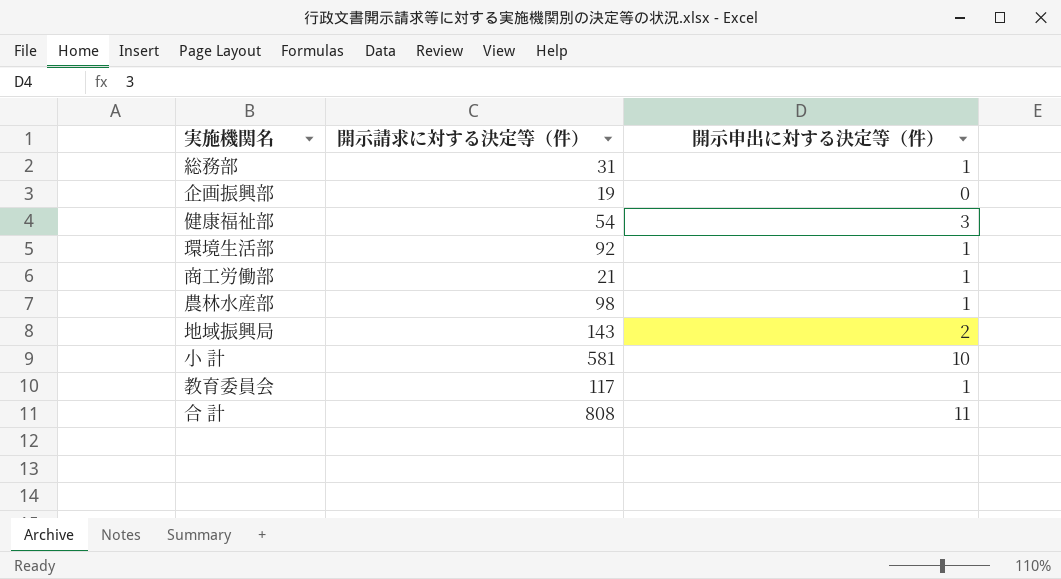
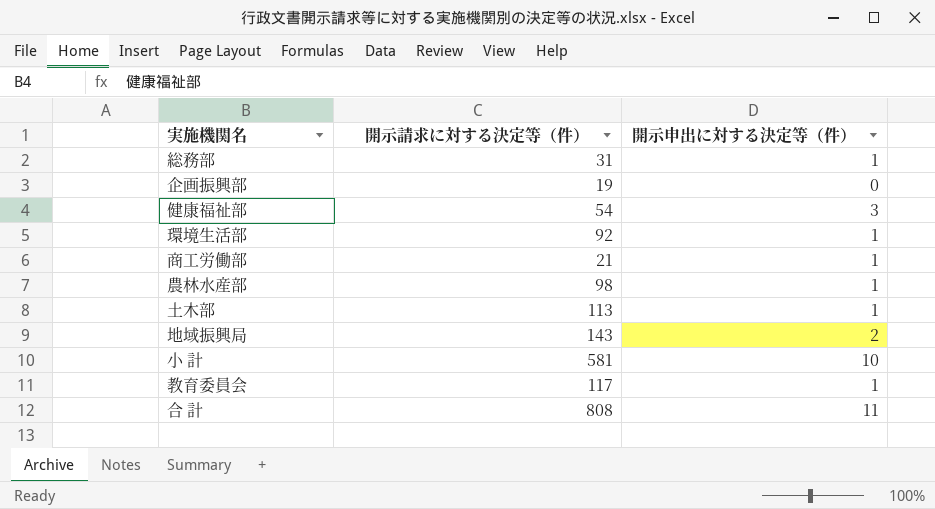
row 土木部: none -> 113 | 1

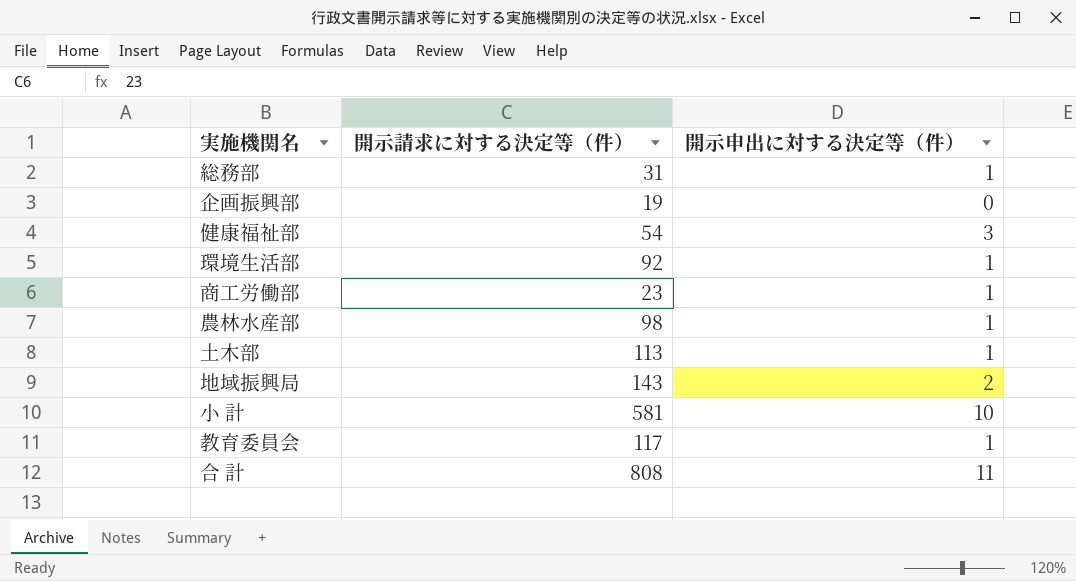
商工労働部 | 開示請求に対する決定等（件）: 21 -> 23

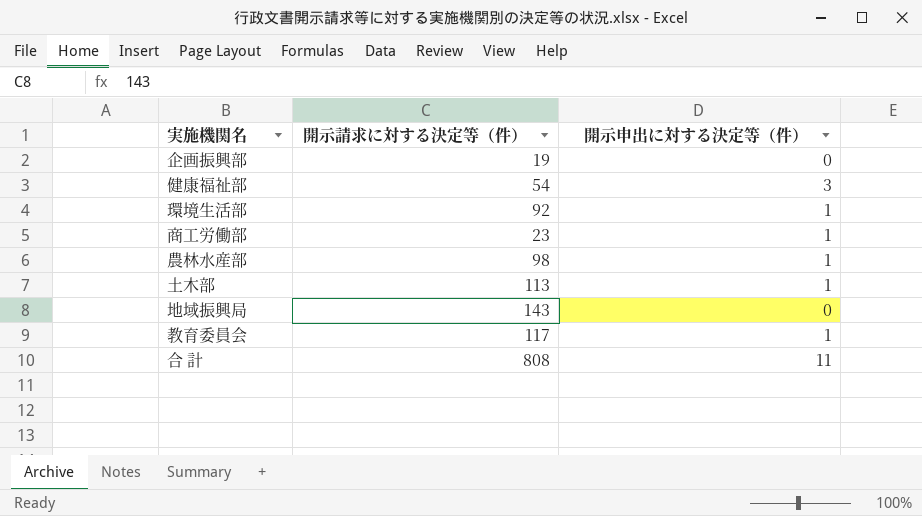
row 総務部: 31 | 1 -> none
row 小 計: 581 | 10 -> none
地域振興局 | 開示申出に対する決定等（件）: 2 -> 0

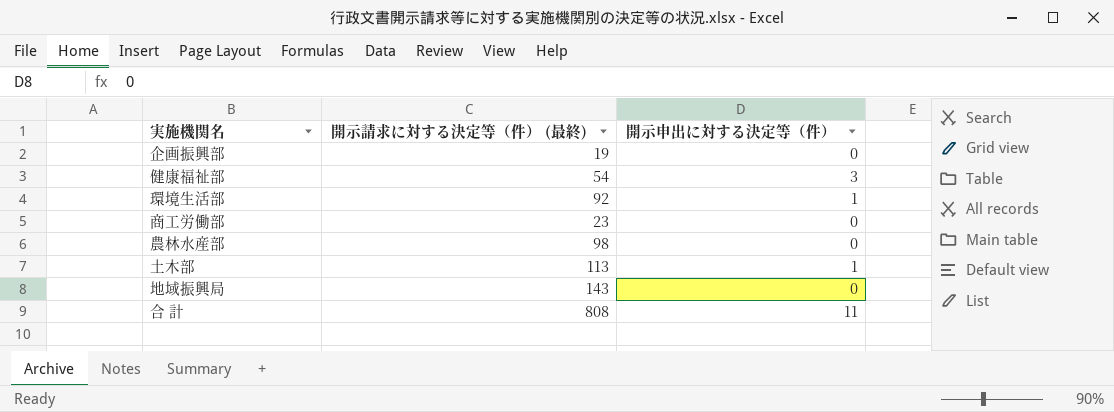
column name: 開示請求に対する決定等（件） -> 開示請求に対する決定等（件） (最終)
row 教育委員会: 117 | 1 -> none
商工労働部 | 開示申出に対する決定等（件）: 1 -> 0
農林水産部 | 開示申出に対する決定等（件）: 1 -> 0

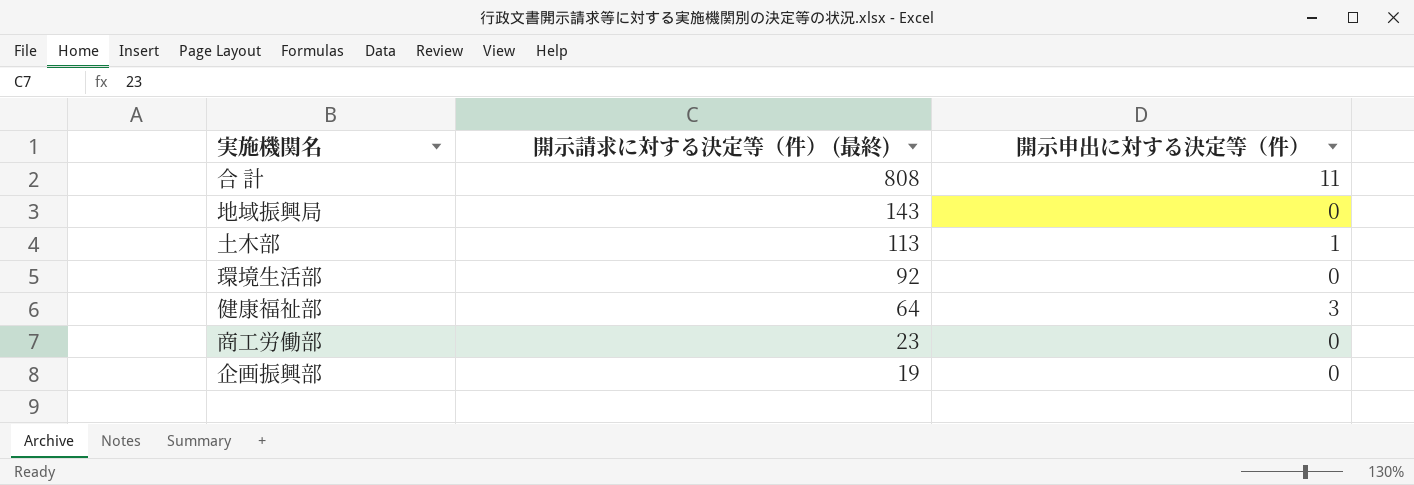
row order: none -> 開示請求に対する決定等（件） (最終) descending
row 農林水産部: 98 | 0 -> none
環境生活部 | 開示申出に対する決定等（件）: 1 -> 0
健康福祉部 | 開示請求に対する決定等（件） (最終): 54 -> 64

